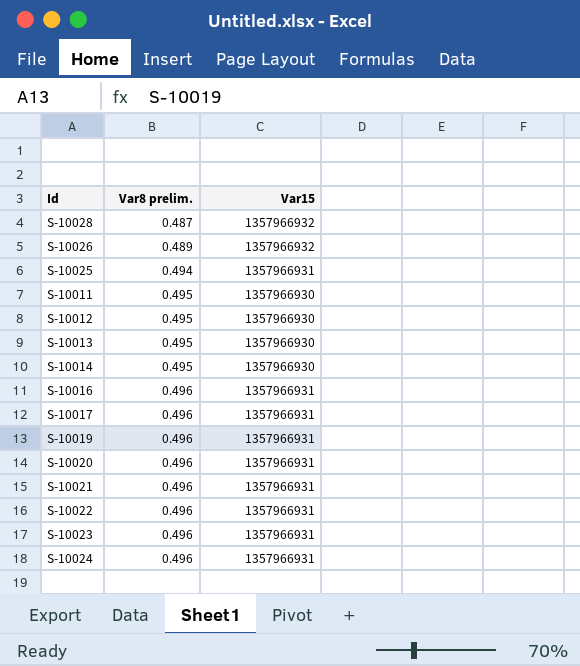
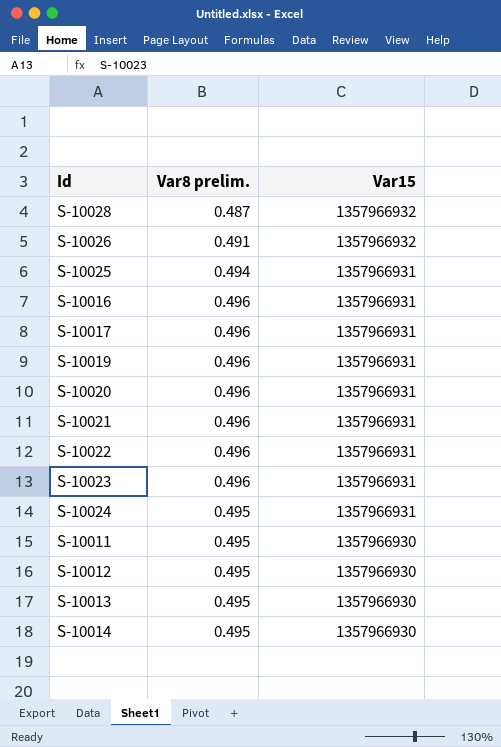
row order: Var8 prelim. ascending -> Var15 descending
S-10026 | Var8 prelim.: 0.489 -> 0.491
S-10024 | Var8 prelim.: 0.496 -> 0.495

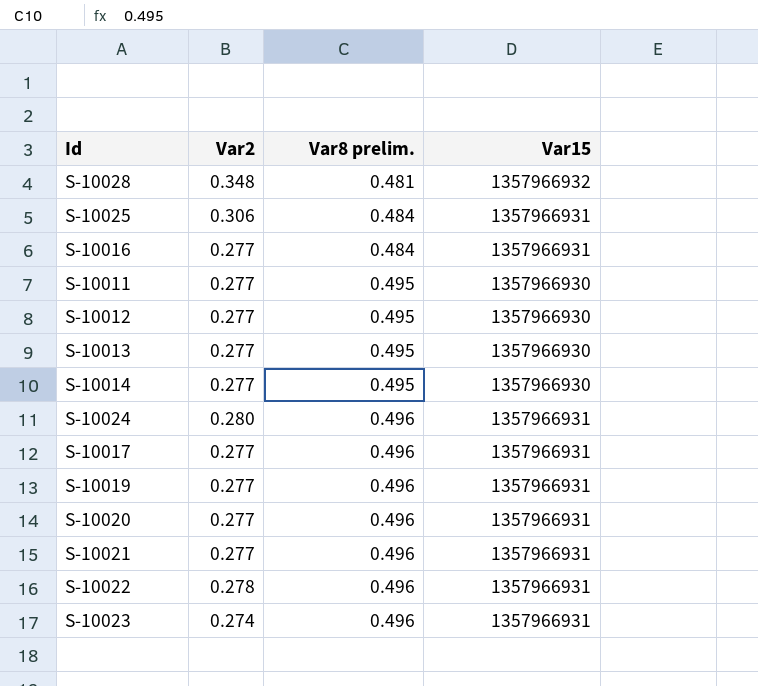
row order: Var15 descending -> Var8 prelim. ascending
column Var2 | position: none -> 2
row S-10026: 0.491 | 1357966932 -> none
S-10028 | Var8 prelim.: 0.487 -> 0.481
S-10025 | Var8 prelim.: 0.494 -> 0.484
S-10016 | Var8 prelim.: 0.496 -> 0.484
S-10024 | Var8 prelim.: 0.495 -> 0.496

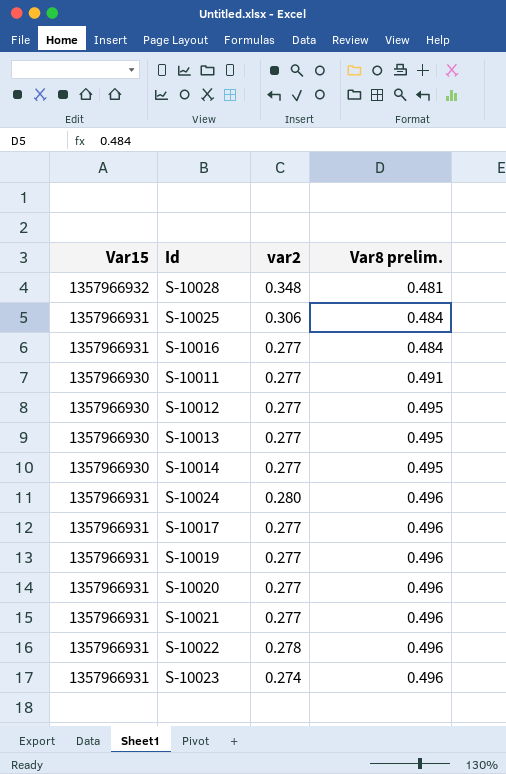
column Var15 | position: 4 -> 1
column name: Var2 -> var2
S-10011 | Var8 prelim.: 0.495 -> 0.491

